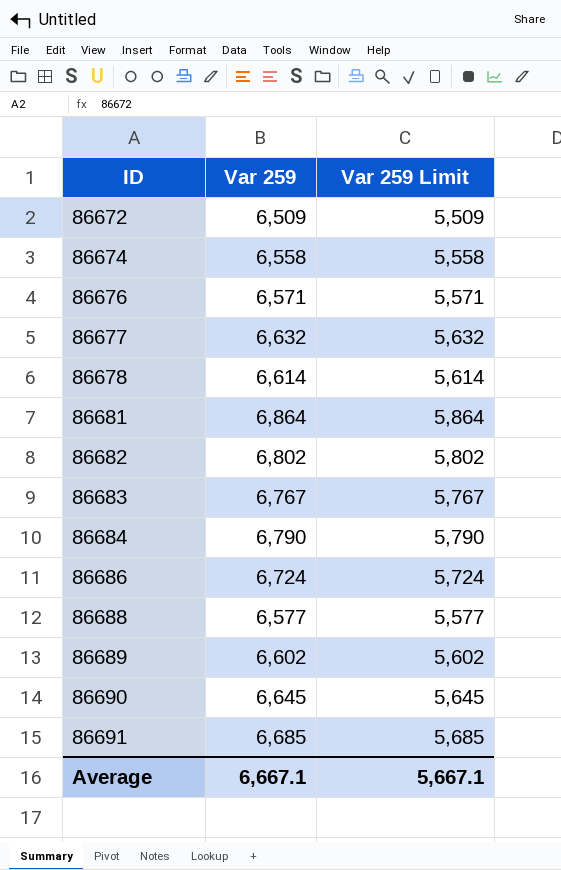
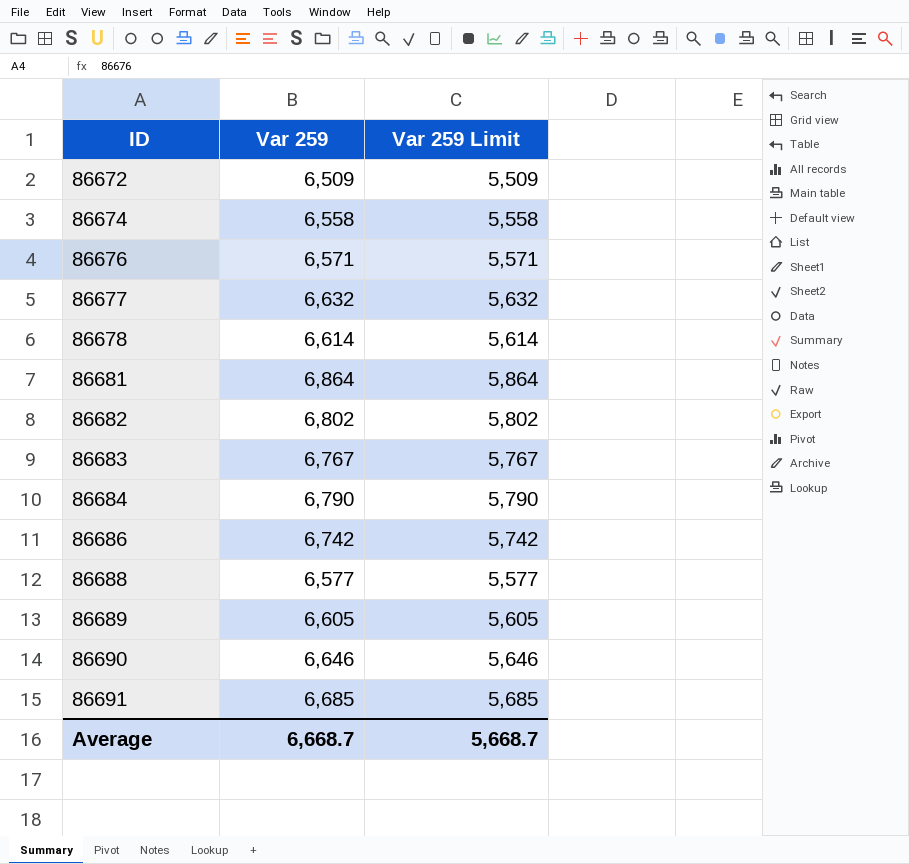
86686 | Var 259: 6,724 -> 6,742
86686 | Var 259 Limit: 5,724 -> 5,742
86689 | Var 259: 6,602 -> 6,605
86689 | Var 259 Limit: 5,602 -> 5,605
86690 | Var 259: 6,645 -> 6,646
86690 | Var 259 Limit: 5,645 -> 5,646
Average | Var 259: 6,667.1 -> 6,668.7
Average | Var 259 Limit: 5,667.1 -> 5,668.7

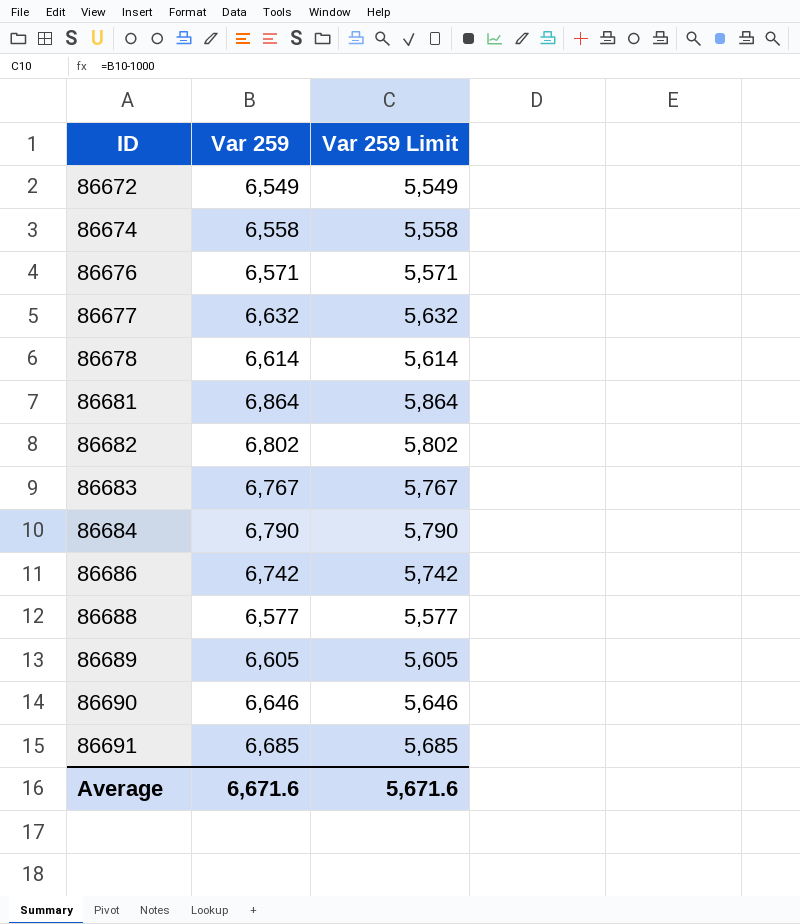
86672 | Var 259: 6,509 -> 6,549
86672 | Var 259 Limit: 5,509 -> 5,549
Average | Var 259: 6,668.7 -> 6,671.6
Average | Var 259 Limit: 5,668.7 -> 5,671.6

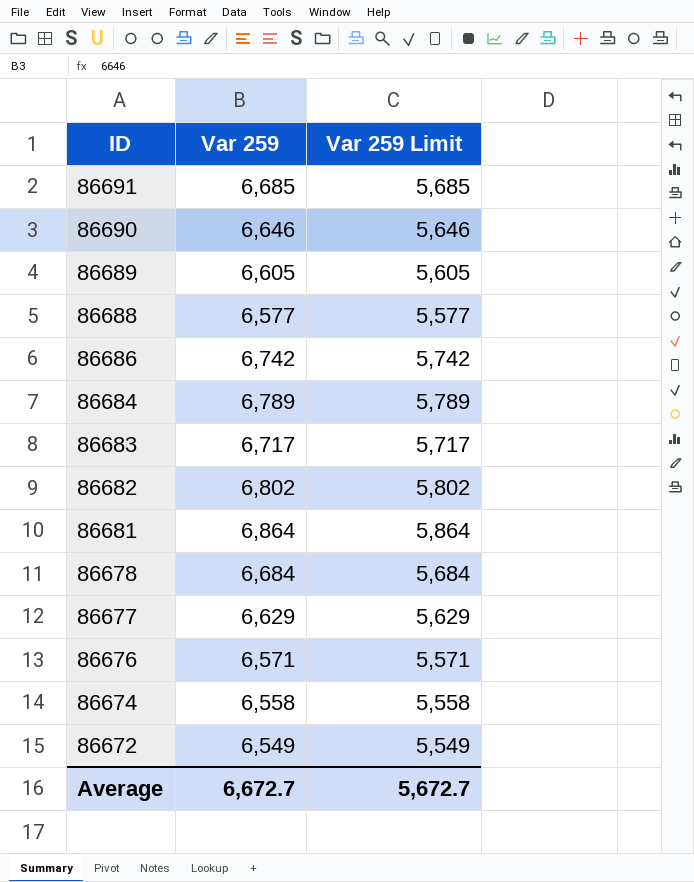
row order: ID ascending -> ID descending
86684 | Var 259: 6,790 -> 6,789
86684 | Var 259 Limit: 5,790 -> 5,789
86683 | Var 259: 6,767 -> 6,717
86683 | Var 259 Limit: 5,767 -> 5,717
86678 | Var 259: 6,614 -> 6,684
86678 | Var 259 Limit: 5,614 -> 5,684
86677 | Var 259: 6,632 -> 6,629
86677 | Var 259 Limit: 5,632 -> 5,629
Average | Var 259: 6,671.6 -> 6,672.7
Average | Var 259 Limit: 5,671.6 -> 5,672.7

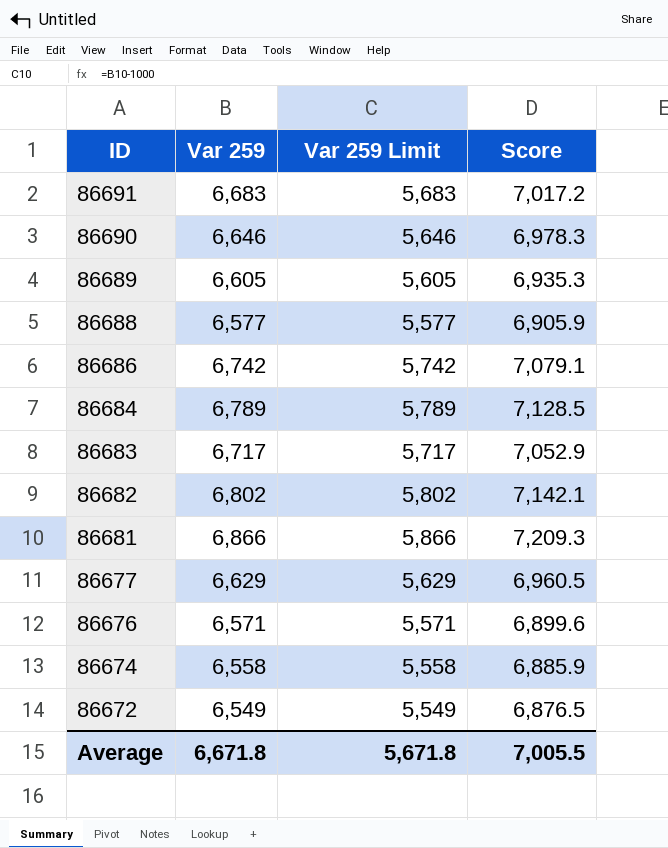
column Score | formula: none -> [Var 259] * 1.05
row 86678: 6,684 | 5,684 -> none
86691 | Var 259: 6,685 -> 6,683
86691 | Var 259 Limit: 5,685 -> 5,683
86681 | Var 259: 6,864 -> 6,866
86681 | Var 259 Limit: 5,864 -> 5,866
Average | Var 259: 6,672.7 -> 6,671.8
Average | Var 259 Limit: 5,672.7 -> 5,671.8

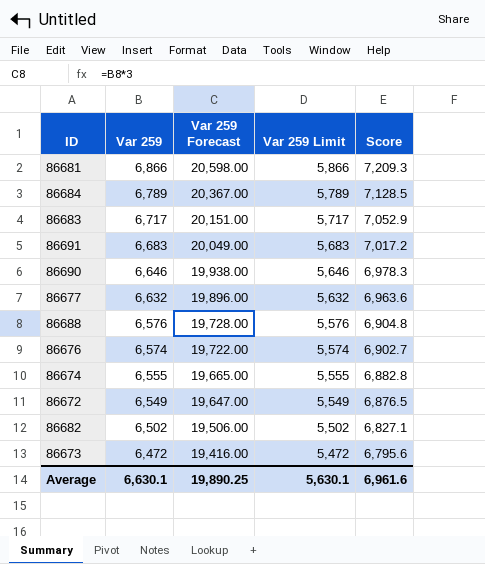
row order: ID descending -> Var 259 descending
column Var 259 Forecast | formula: none -> [Var 259] * 3
row 86689: 6,605 | 5,605 | 6,935.3 -> none
row 86686: 6,742 | 5,742 | 7,079.1 -> none
86677 | Var 259: 6,629 -> 6,632
86677 | Var 259 Limit: 5,629 -> 5,632
86677 | Score: 6,960.5 -> 6,963.6
86688 | Var 259: 6,577 -> 6,576
86688 | Var 259 Limit: 5,577 -> 5,576
86688 | Score: 6,905.9 -> 6,904.8
86676 | Var 259: 6,571 -> 6,574
86676 | Var 259 Limit: 5,571 -> 5,574
86676 | Score: 6,899.6 -> 6,902.7
86674 | Var 259: 6,558 -> 6,555
86674 | Var 259 Limit: 5,558 -> 5,555
86674 | Score: 6,885.9 -> 6,882.8
86682 | Var 259: 6,802 -> 6,502
86682 | Var 259 Limit: 5,802 -> 5,502
86682 | Score: 7,142.1 -> 6,827.1
row 86673: none -> 6,472 | 19,416.00 | 5,472 | 6,795.6
Average | Var 259: 6,671.8 -> 6,630.1
Average | Var 259 Limit: 5,671.8 -> 5,630.1
Average | Score: 7,005.5 -> 6,961.6

